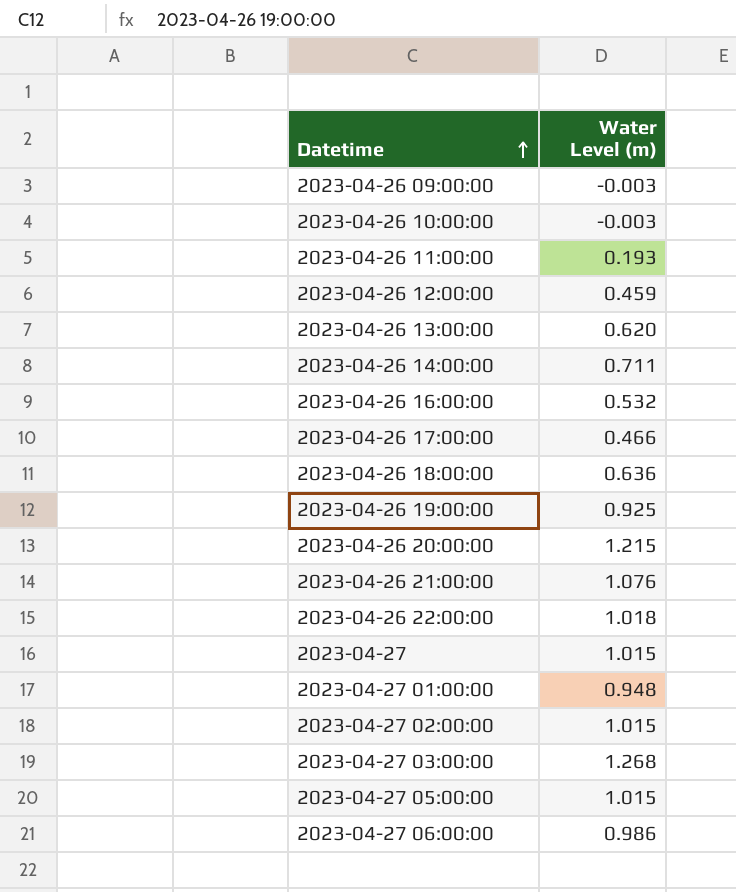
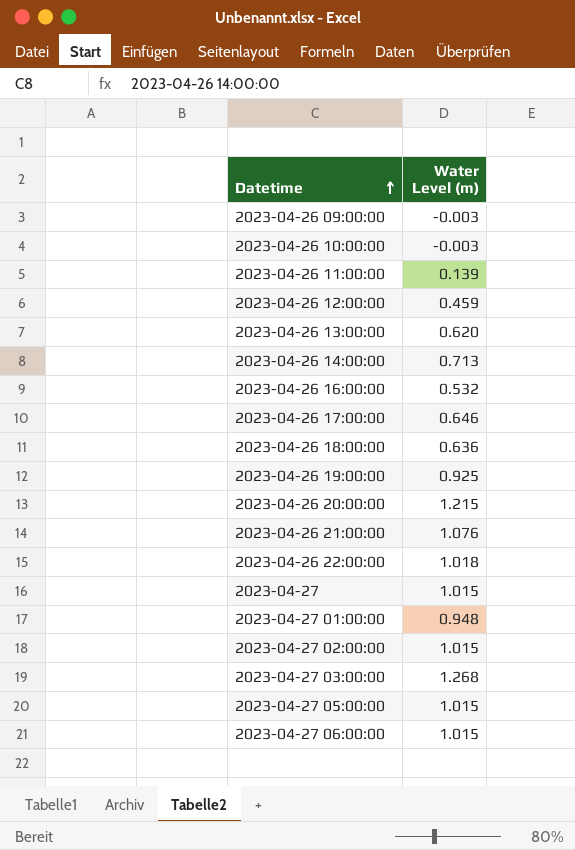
2023-04-26 11:00:00 | Water Level (m): 0.193 -> 0.139
2023-04-26 14:00:00 | Water Level (m): 0.711 -> 0.713
2023-04-26 17:00:00 | Water Level (m): 0.466 -> 0.646
2023-04-27 06:00:00 | Water Level (m): 0.986 -> 1.015

